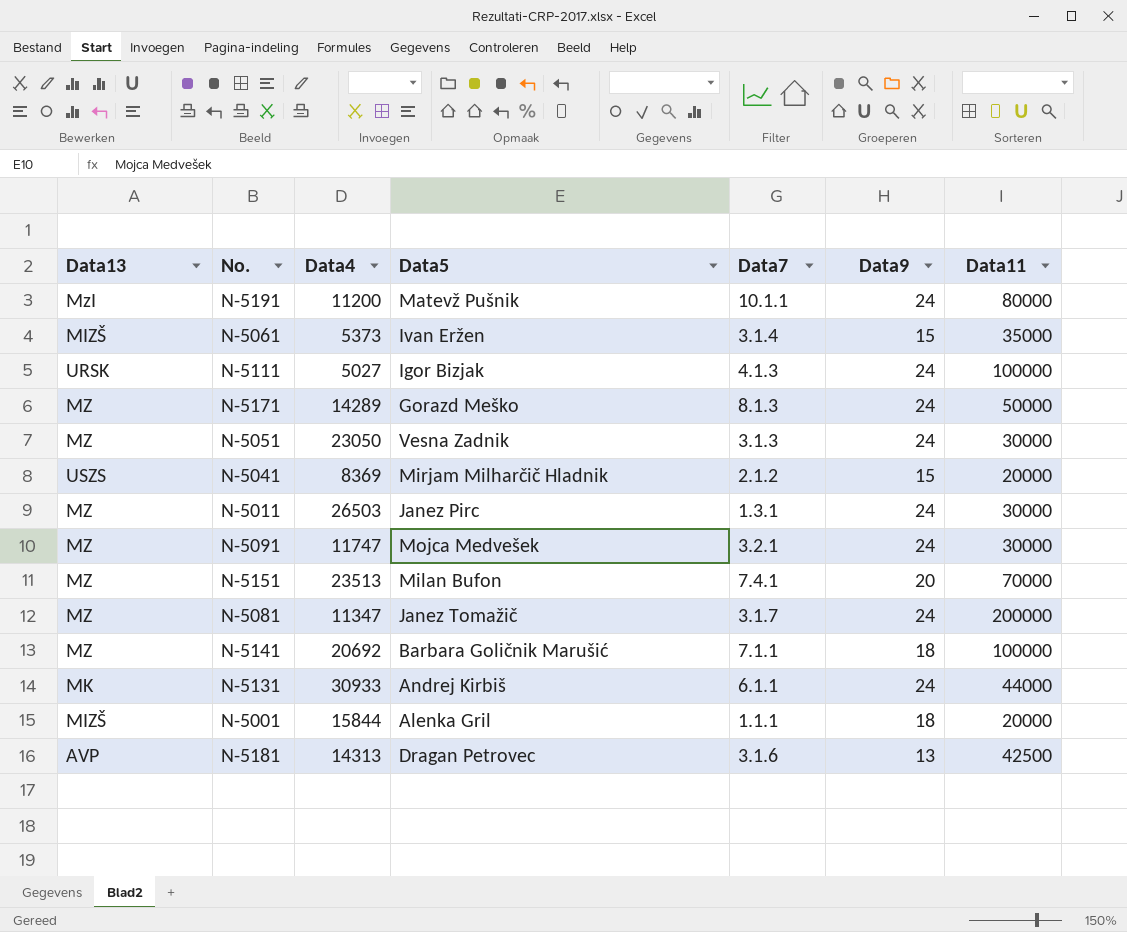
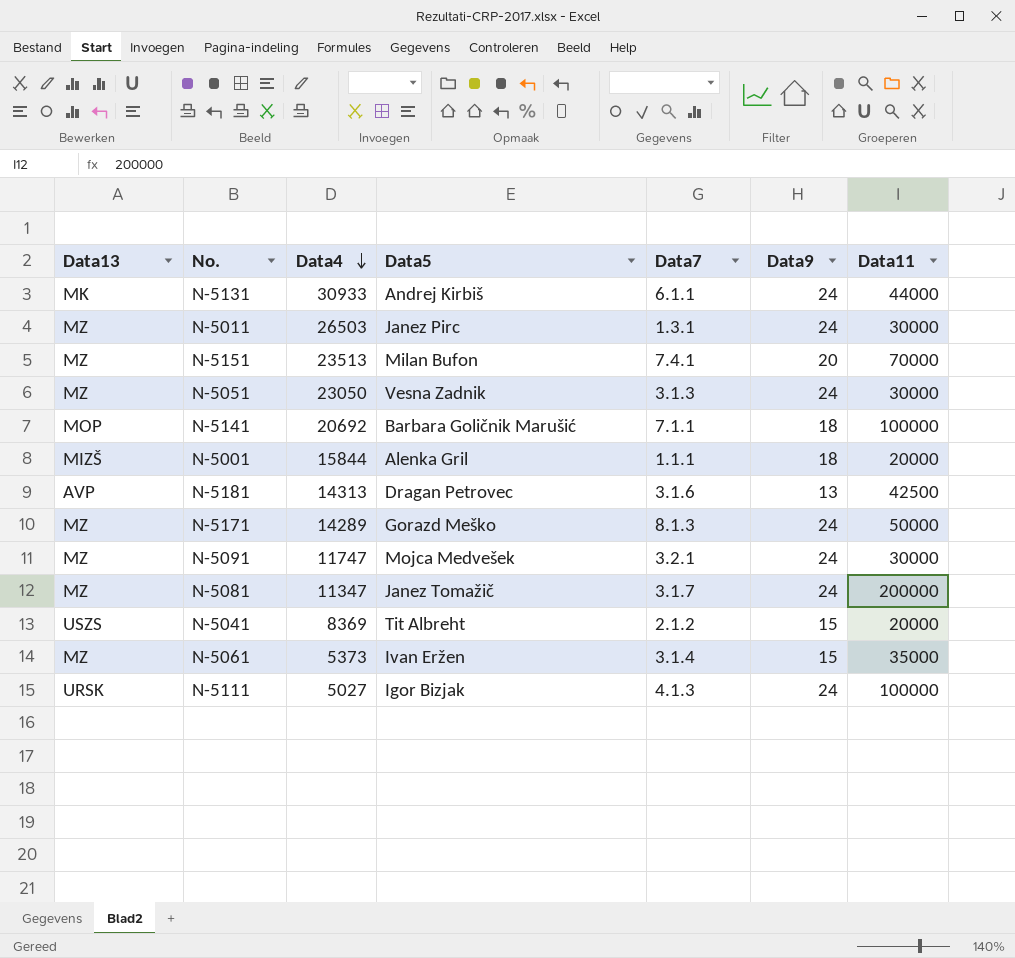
row order: none -> Data4 descending
row N-5191: MzI | 11200 | Matevž Pušnik | 10.1.1 | 24 | 80000 -> none
N-5141 | Data13: MZ -> MOP
N-5041 | Data5: Mirjam Milharčič Hladnik -> Tit Albreht
N-5061 | Data13: MIZŠ -> MZ

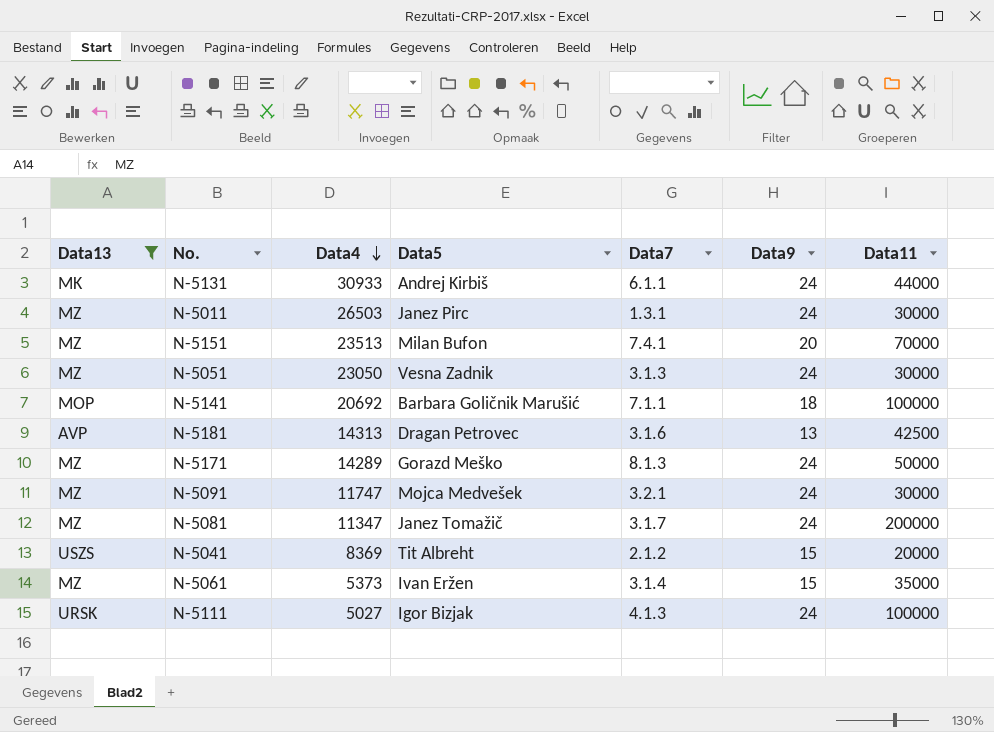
filter: none -> Data13 != MIZŠ

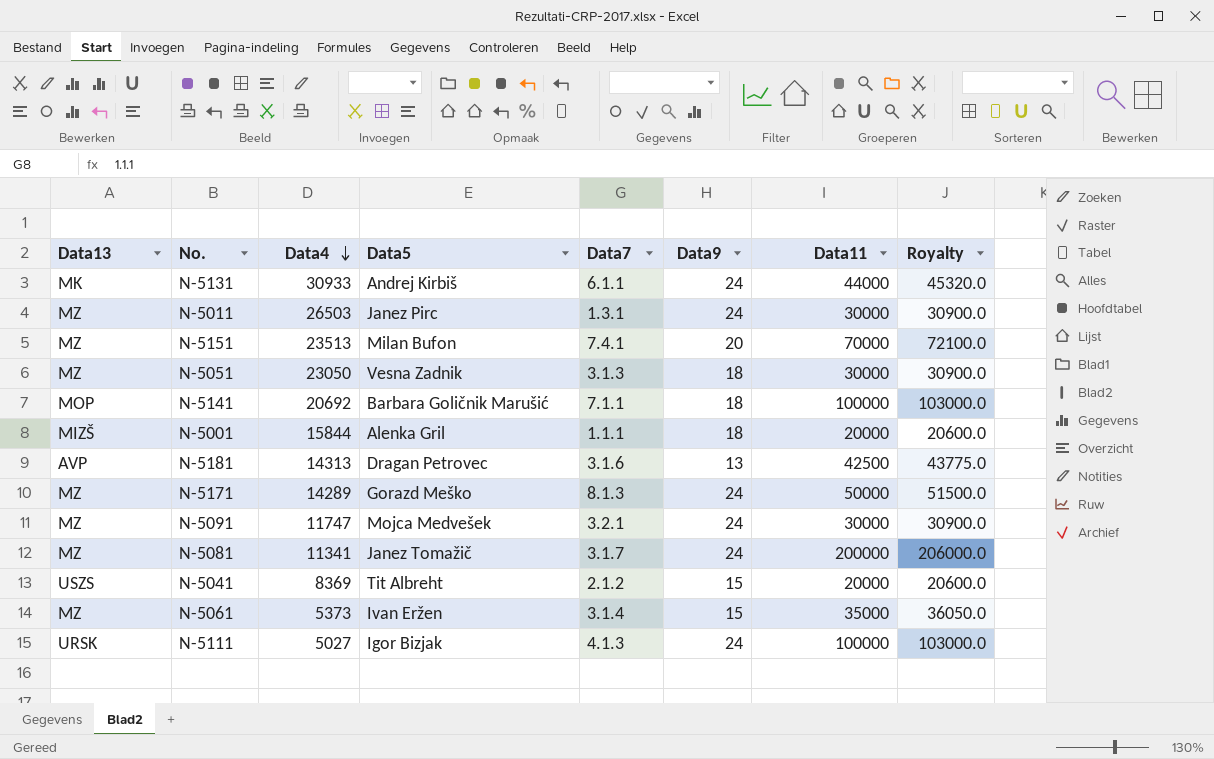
filter: Data13 != MIZŠ -> none
column Royalty | formula: none -> [Data11] * 1.03
N-5051 | Data9: 24 -> 18
N-5081 | Data4: 11347 -> 11341

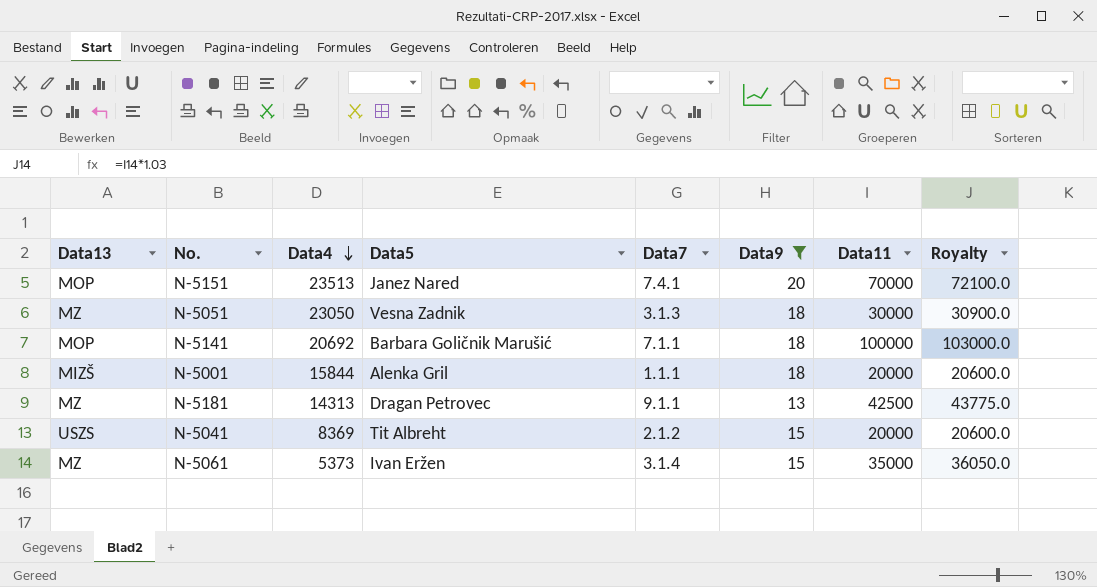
filter: none -> Data9 != 24
N-5151 | Data13: MZ -> MOP
N-5151 | Data5: Milan Bufon -> Janez Nared
N-5181 | Data13: AVP -> MZ
N-5181 | Data7: 3.1.6 -> 9.1.1

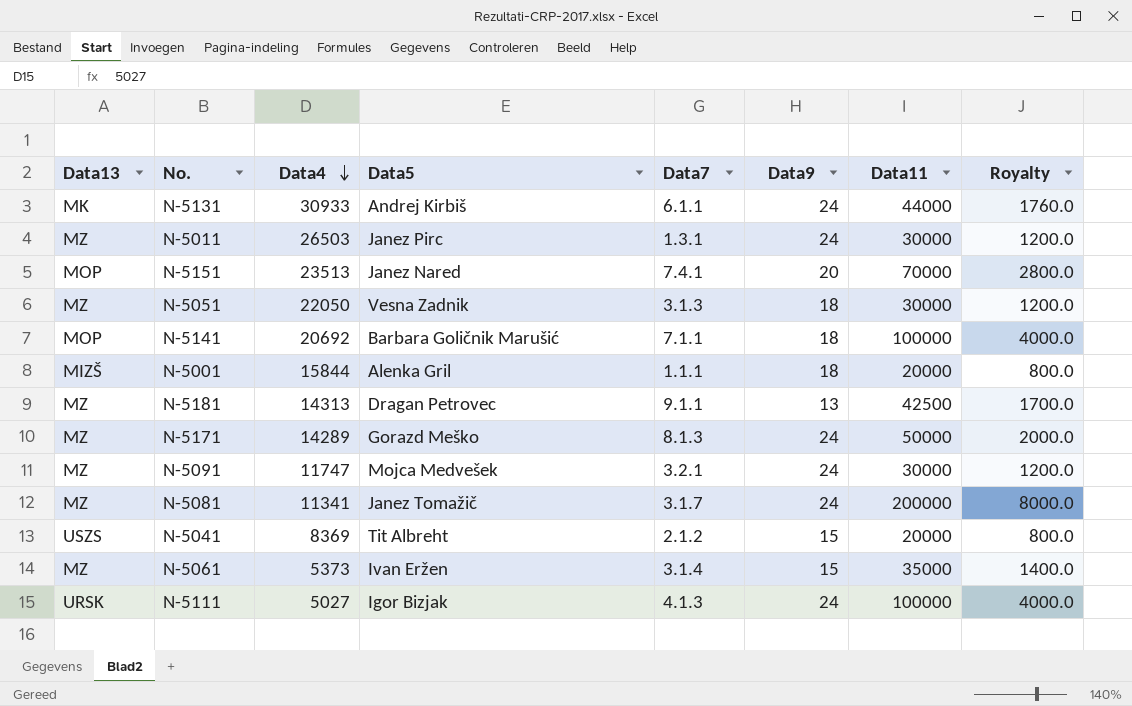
filter: Data9 != 24 -> none
column Royalty | formula: [Data11] * 1.03 -> [Data11] * 0.04
N-5051 | Data4: 23050 -> 22050

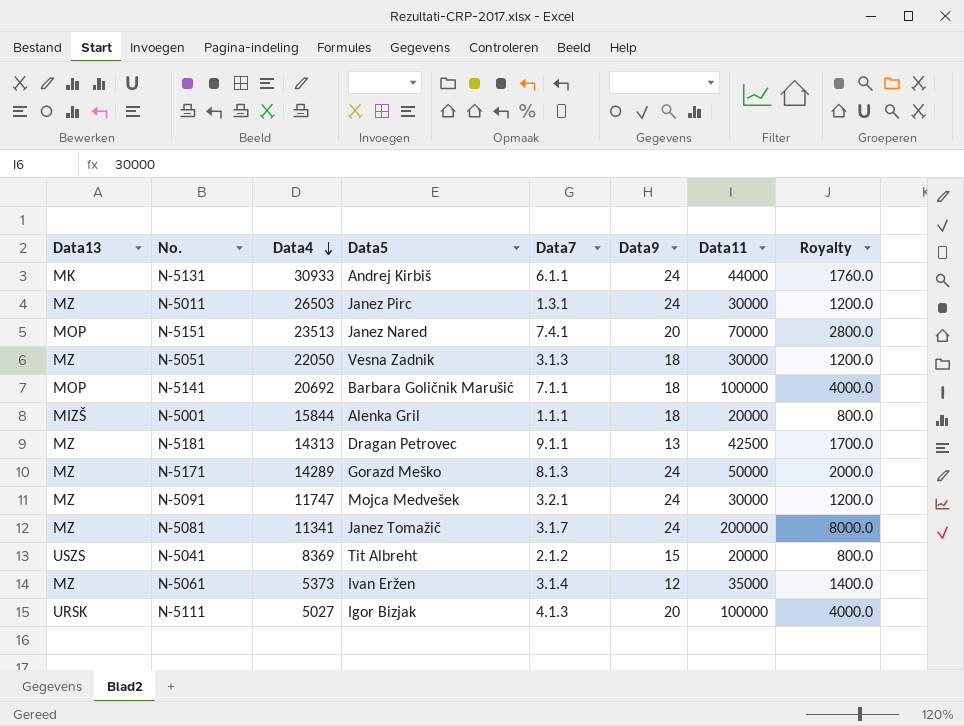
N-5061 | Data9: 15 -> 12
N-5111 | Data9: 24 -> 20

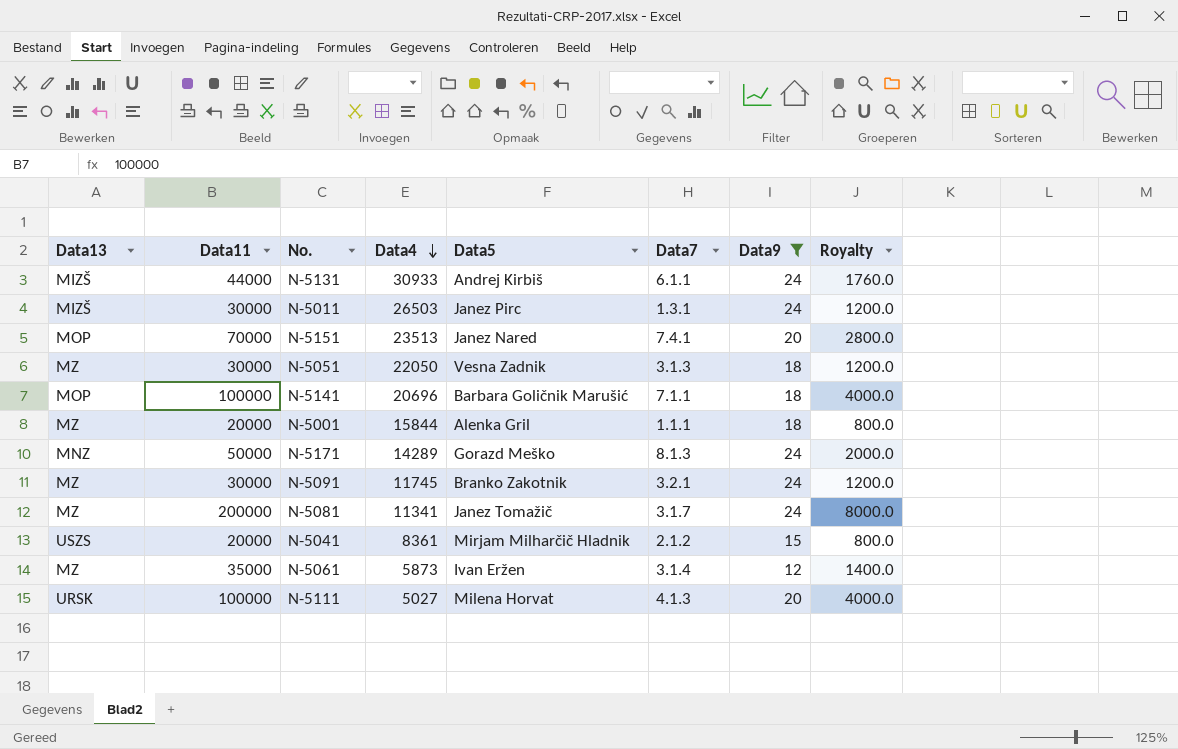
filter: none -> Data9 != 13
column Data11 | position: 7 -> 2
N-5131 | Data13: MK -> MIZŠ
N-5011 | Data13: MZ -> MIZŠ
N-5141 | Data4: 20692 -> 20696
N-5001 | Data13: MIZŠ -> MZ
N-5171 | Data13: MZ -> MNZ
N-5091 | Data4: 11747 -> 11745
N-5091 | Data5: Mojca Medvešek -> Branko Zakotnik
N-5041 | Data4: 8369 -> 8361
N-5041 | Data5: Tit Albreht -> Mirjam Milharčič Hladnik
N-5061 | Data4: 5373 -> 5873
N-5111 | Data5: Igor Bizjak -> Milena Horvat

